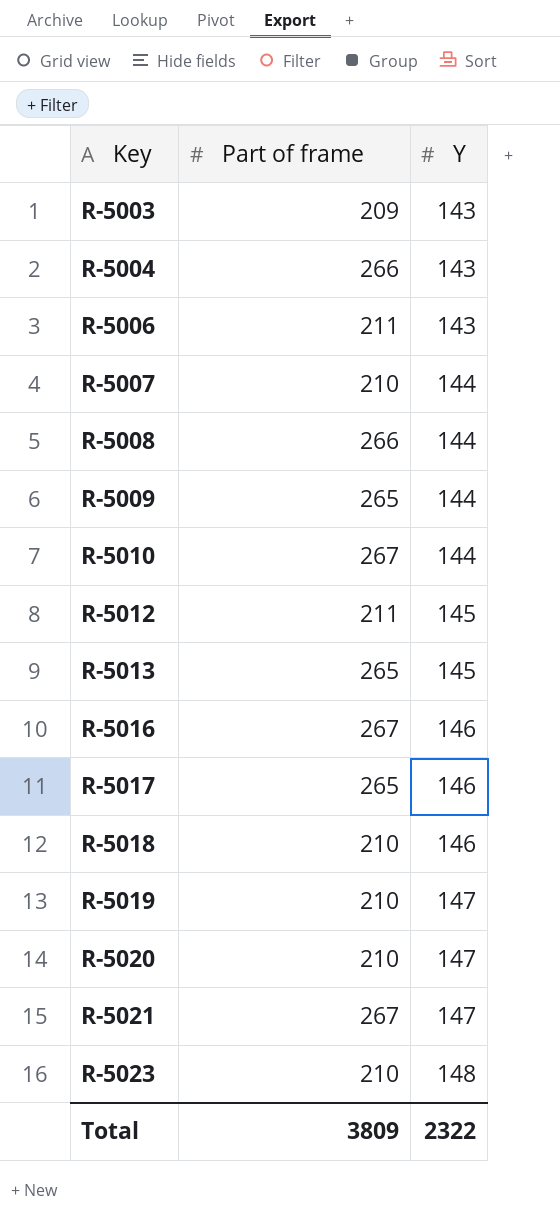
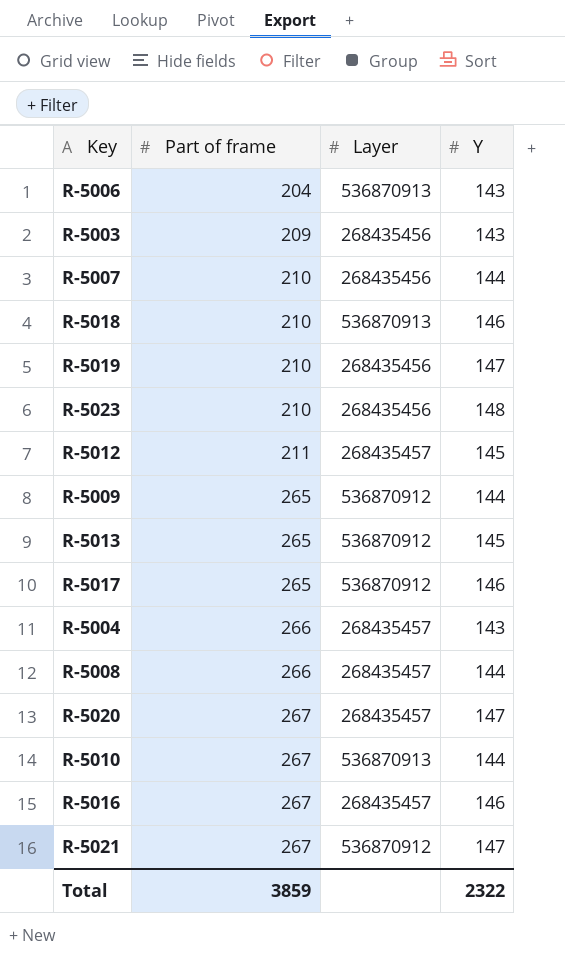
row order: Key ascending -> Part of frame ascending
column Layer | position: none -> 3
R-5006 | Part of frame: 211 -> 204
R-5020 | Part of frame: 210 -> 267
Total | Part of frame: 3809 -> 3859

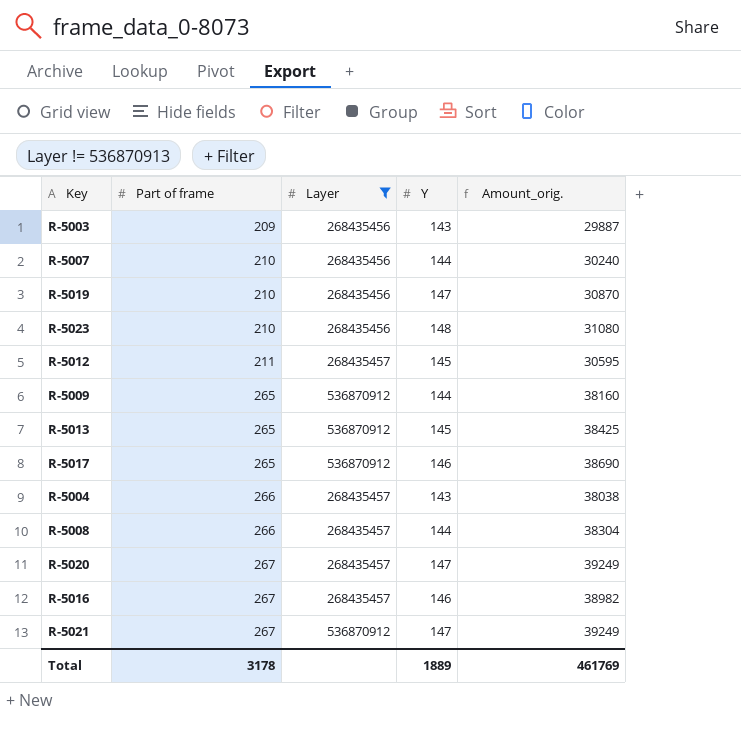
filter: none -> Layer != 536870913
column Amount_orig. | formula: none -> [Part of frame] * [Y]
Total | Part of frame: 3859 -> 3178
Total | Y: 2322 -> 1889

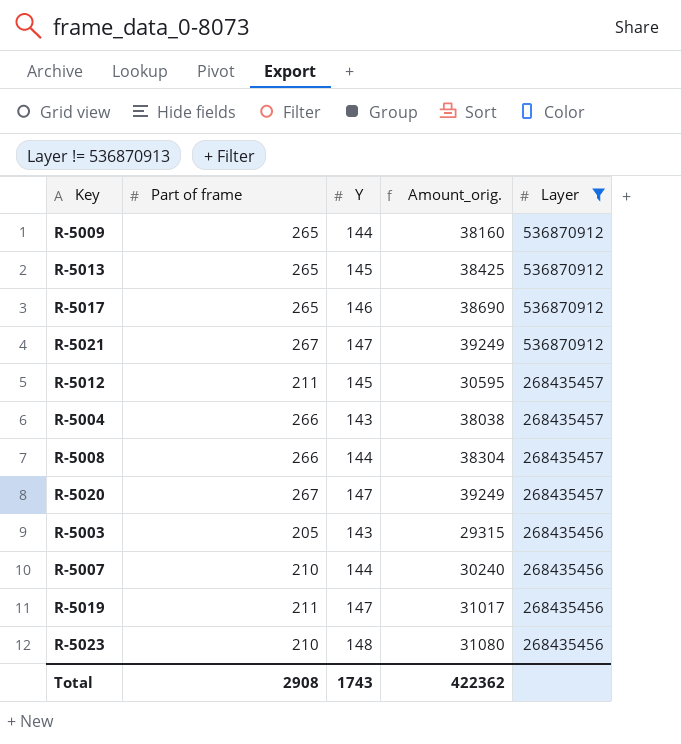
row order: Part of frame ascending -> Layer descending
column Layer | position: 3 -> 5
row R-5016: 267 | 268435457 | 146 | 38982 -> none
R-5003 | Part of frame: 209 -> 205
R-5003 | Amount_orig.: 29887 -> 29315
R-5019 | Part of frame: 210 -> 211
R-5019 | Amount_orig.: 30870 -> 31017
Total | Part of frame: 3178 -> 2908
Total | Y: 1889 -> 1743
Total | Amount_orig.: 461769 -> 422362

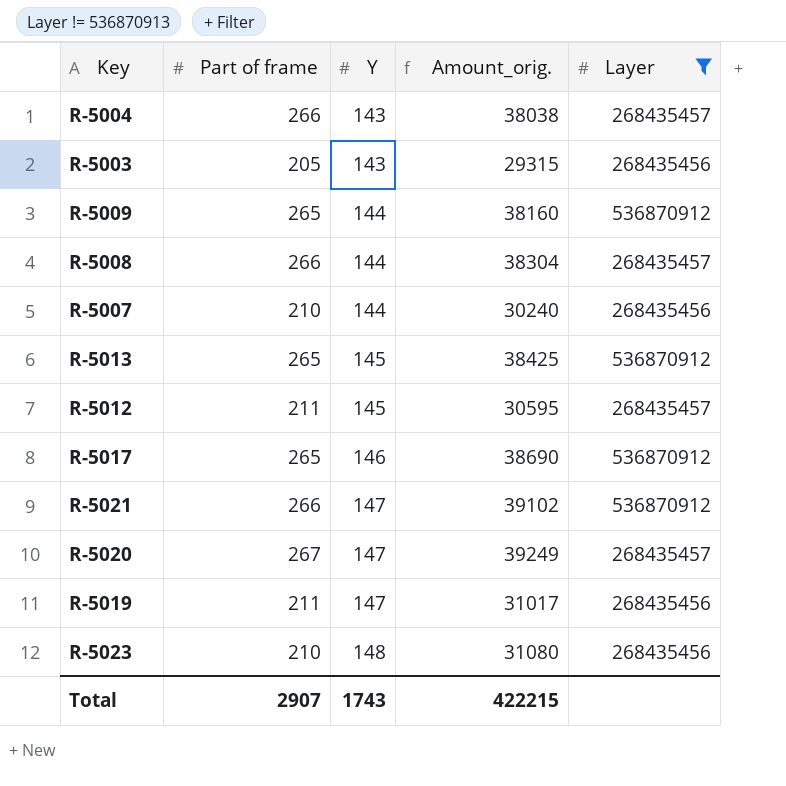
row order: Layer descending -> Y ascending
R-5021 | Part of frame: 267 -> 266
R-5021 | Amount_orig.: 39249 -> 39102
Total | Part of frame: 2908 -> 2907
Total | Amount_orig.: 422362 -> 422215

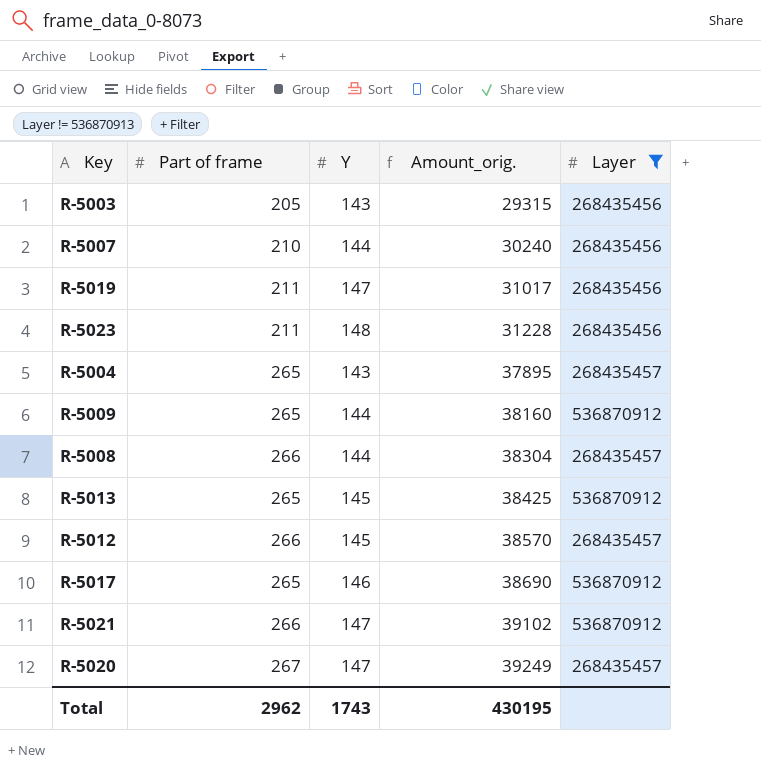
row order: Y ascending -> Amount_orig. ascending
R-5023 | Part of frame: 210 -> 211
R-5023 | Amount_orig.: 31080 -> 31228
R-5004 | Part of frame: 266 -> 265
R-5004 | Amount_orig.: 38038 -> 37895
R-5012 | Part of frame: 211 -> 266
R-5012 | Amount_orig.: 30595 -> 38570
Total | Part of frame: 2907 -> 2962
Total | Amount_orig.: 422215 -> 430195

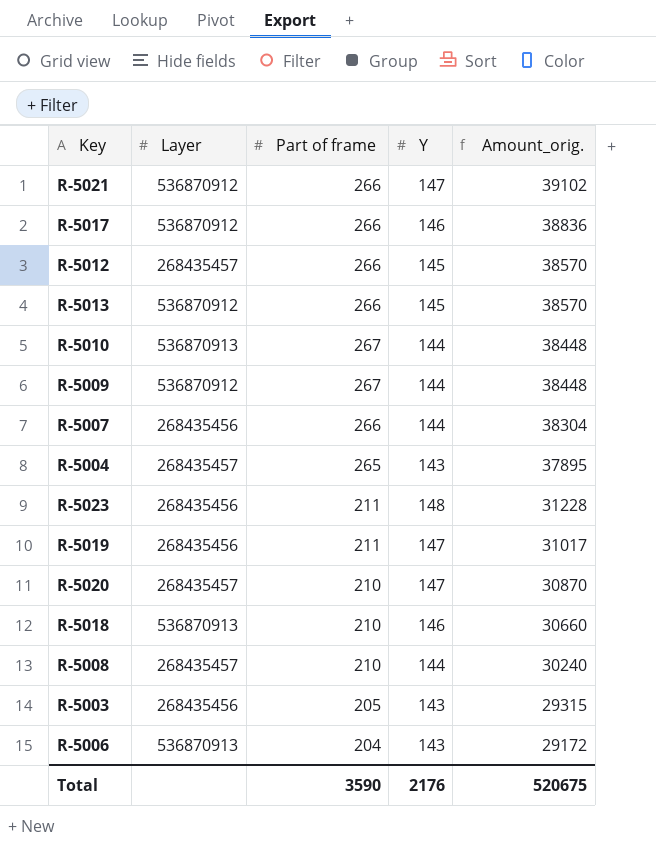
filter: Layer != 536870913 -> none
row order: Amount_orig. ascending -> Amount_orig. descending
column Layer | position: 5 -> 2
R-5017 | Part of frame: 265 -> 266
R-5017 | Amount_orig.: 38690 -> 38836
R-5013 | Part of frame: 265 -> 266
R-5013 | Amount_orig.: 38425 -> 38570
R-5009 | Part of frame: 265 -> 267
R-5009 | Amount_orig.: 38160 -> 38448
R-5007 | Part of frame: 210 -> 266
R-5007 | Amount_orig.: 30240 -> 38304
R-5020 | Part of frame: 267 -> 210
R-5020 | Amount_orig.: 39249 -> 30870
R-5008 | Part of frame: 266 -> 210
R-5008 | Amount_orig.: 38304 -> 30240
Total | Part of frame: 2962 -> 3590
Total | Y: 1743 -> 2176
Total | Amount_orig.: 430195 -> 520675

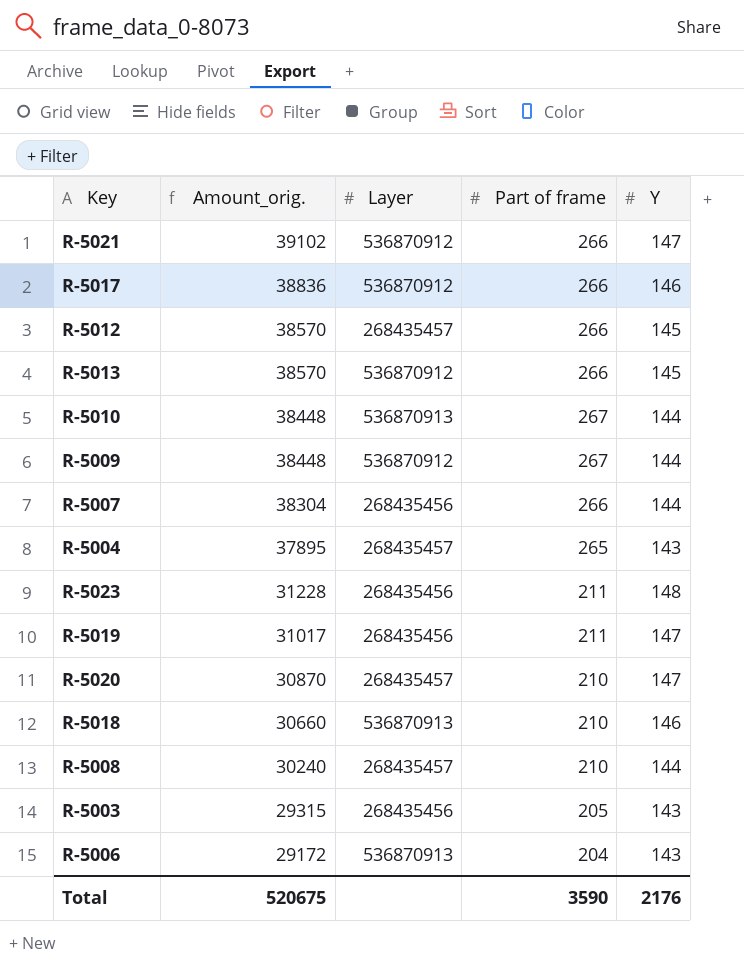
column Amount_orig. | position: 5 -> 2

